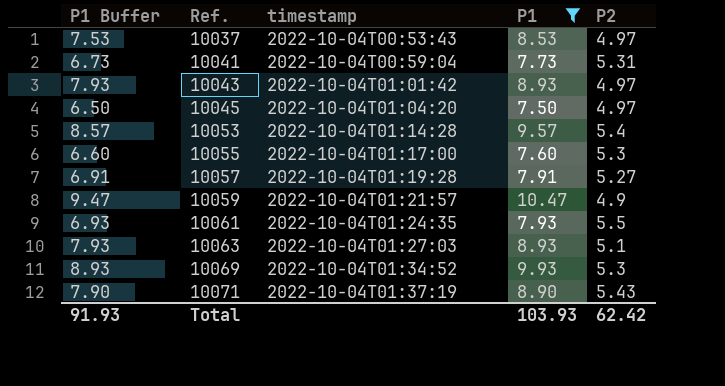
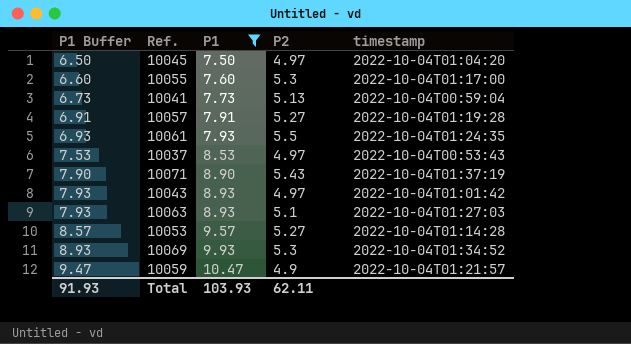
row order: Ref. ascending -> P1 Buffer ascending
column timestamp | position: 3 -> 5
10041 | P2: 5.31 -> 5.13
10053 | P2: 5.4 -> 5.27
Total | P2: 62.42 -> 62.11

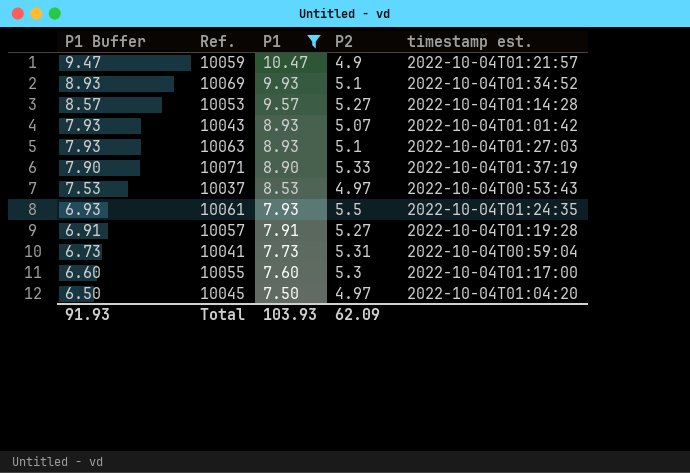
row order: P1 Buffer ascending -> P1 Buffer descending
column name: timestamp -> timestamp est.
10069 | P2: 5.3 -> 5.1
10043 | P2: 4.97 -> 5.07
10071 | P2: 5.43 -> 5.33
10041 | P2: 5.13 -> 5.31
Total | P2: 62.11 -> 62.09

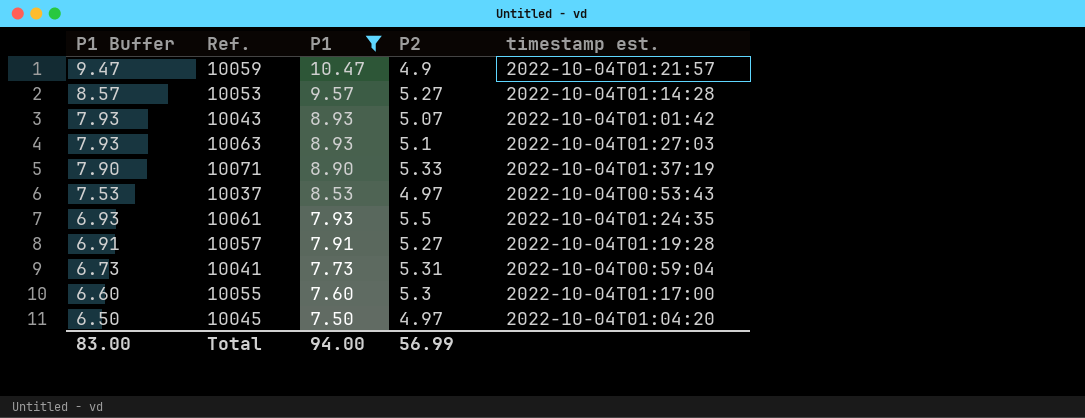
row 10069: 8.93 | 9.93 | 5.1 | 2022-10-04T01:34:52 -> none
Total | P1 Buffer: 91.93 -> 83.00
Total | P1: 103.93 -> 94.00
Total | P2: 62.09 -> 56.99

